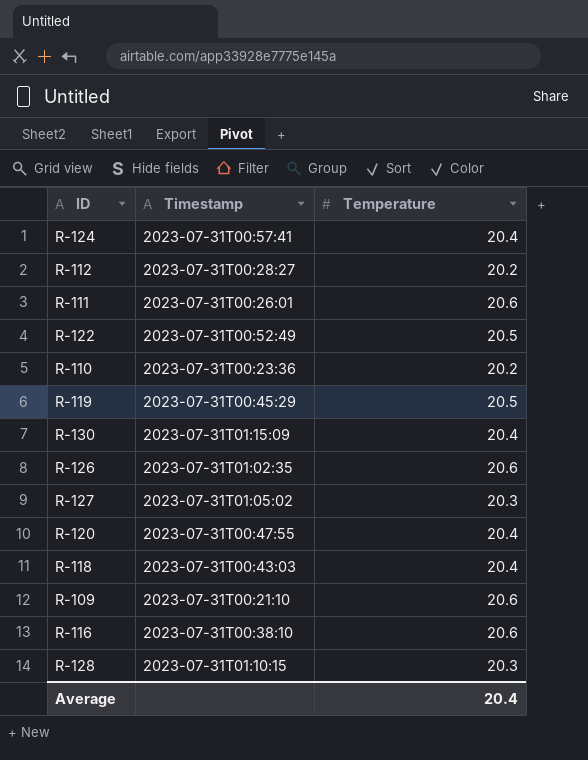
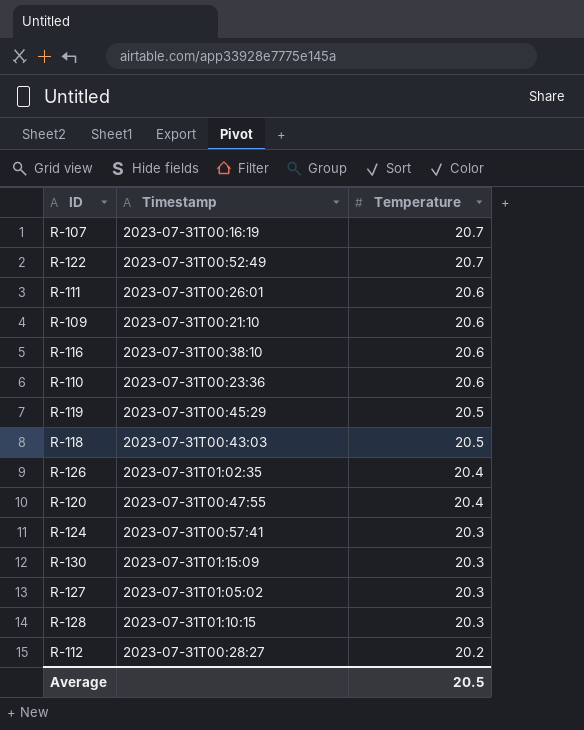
row order: none -> Temperature descending
row R-107: none -> 2023-07-31T00:16:19 | 20.7
R-122 | Temperature: 20.5 -> 20.7
R-110 | Temperature: 20.2 -> 20.6
R-118 | Temperature: 20.4 -> 20.5
R-126 | Temperature: 20.6 -> 20.4
R-124 | Temperature: 20.4 -> 20.3
R-130 | Temperature: 20.4 -> 20.3
Average | Temperature: 20.4 -> 20.5

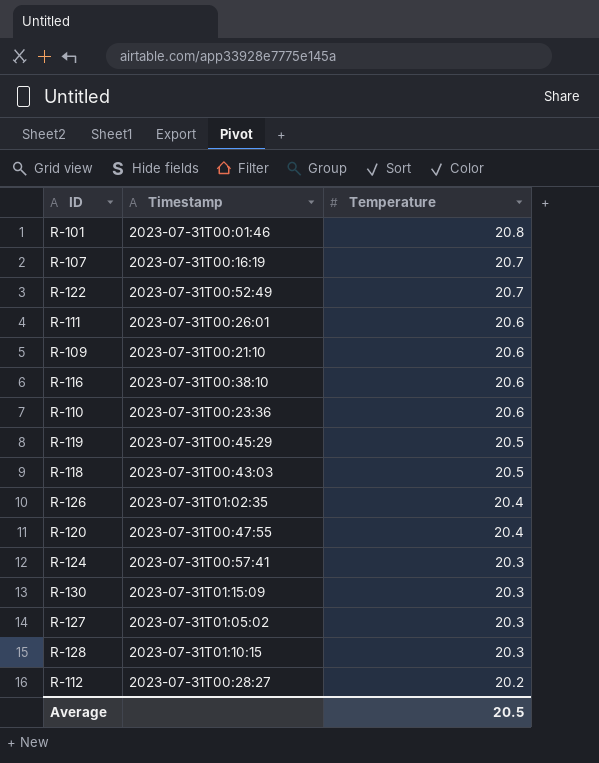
row R-101: none -> 2023-07-31T00:01:46 | 20.8

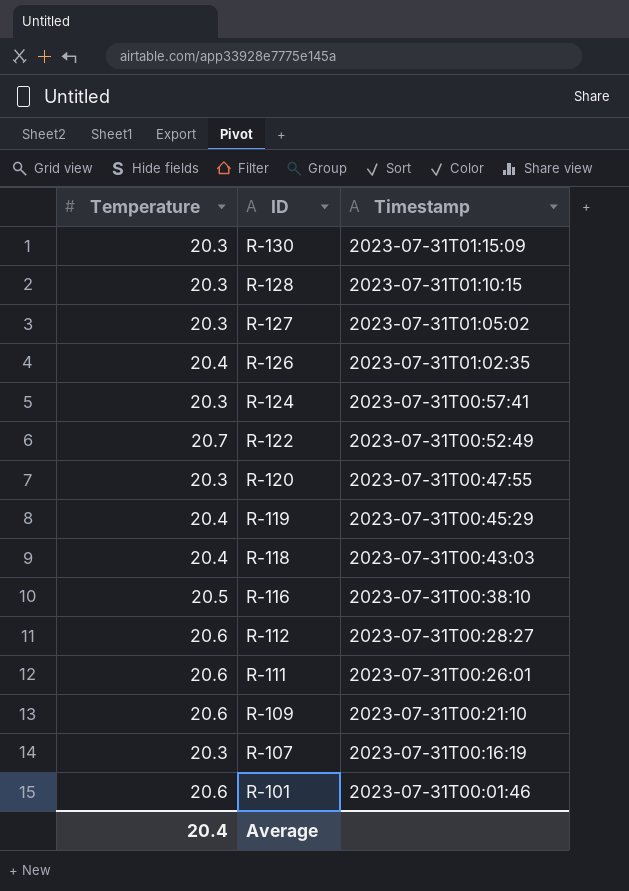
row order: Temperature descending -> ID descending
column Temperature | position: 3 -> 1
row R-110: 2023-07-31T00:23:36 | 20.6 -> none
R-120 | Temperature: 20.4 -> 20.3
R-119 | Temperature: 20.5 -> 20.4
R-118 | Temperature: 20.5 -> 20.4
R-116 | Temperature: 20.6 -> 20.5
R-112 | Temperature: 20.2 -> 20.6
R-107 | Temperature: 20.7 -> 20.3
R-101 | Temperature: 20.8 -> 20.6
Average | Temperature: 20.5 -> 20.4

